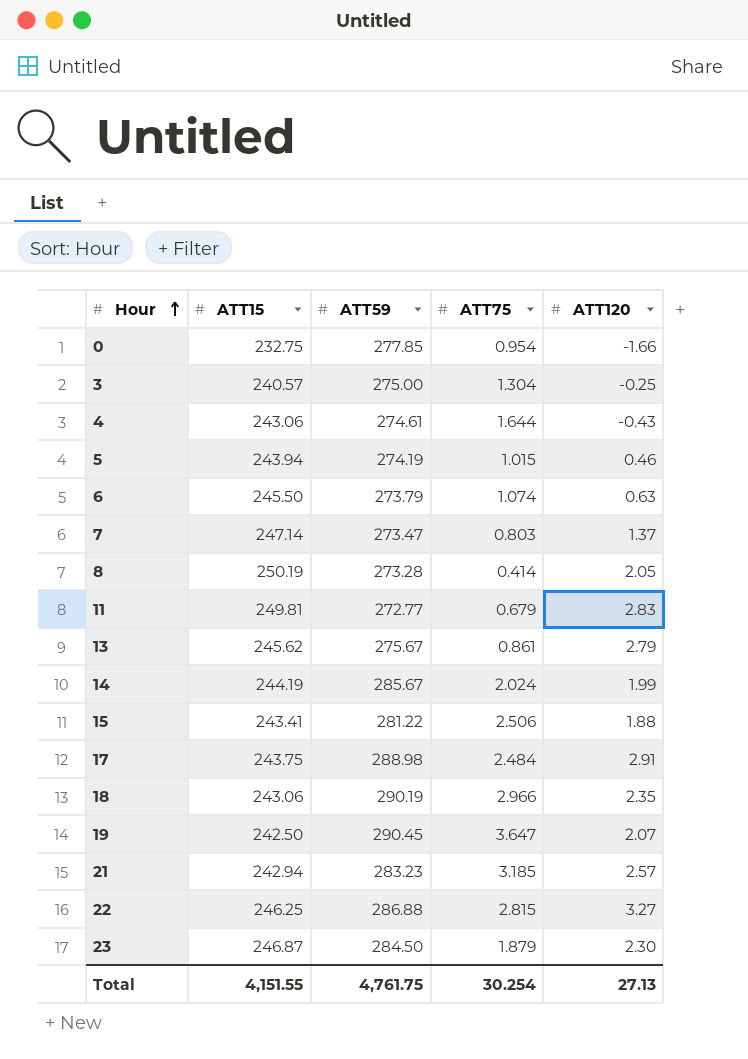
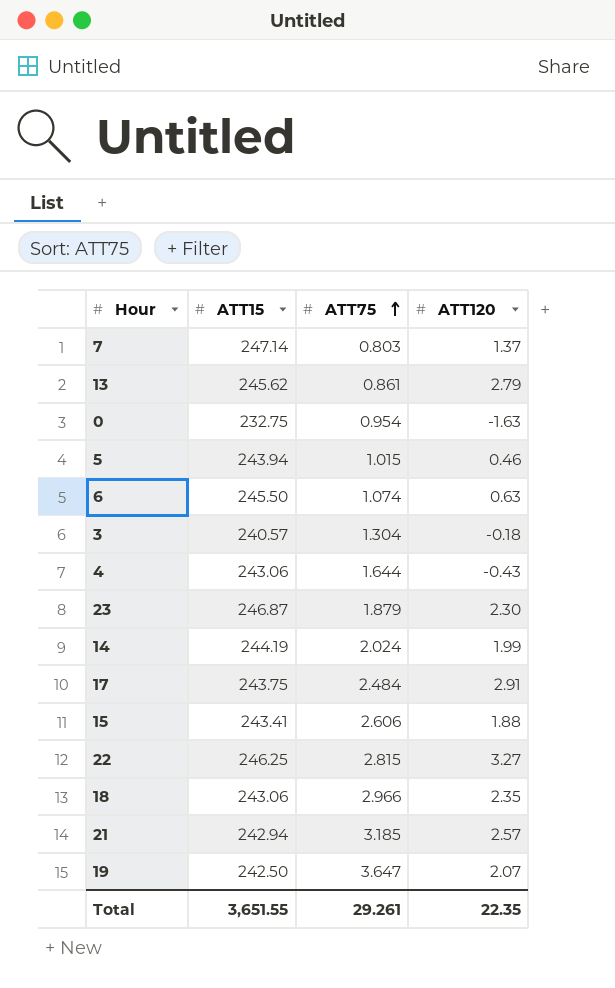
row order: Hour ascending -> ATT75 ascending
column ATT59 | position: 3 -> none
row 8: 250.19 | 273.28 | 0.414 | 2.05 -> none
row 11: 249.81 | 272.77 | 0.679 | 2.83 -> none
0 | ATT120: -1.66 -> -1.63
3 | ATT120: -0.25 -> -0.18
15 | ATT75: 2.506 -> 2.606
Total | ATT15: 4,151.55 -> 3,651.55
Total | ATT75: 30.254 -> 29.261
Total | ATT120: 27.13 -> 22.35

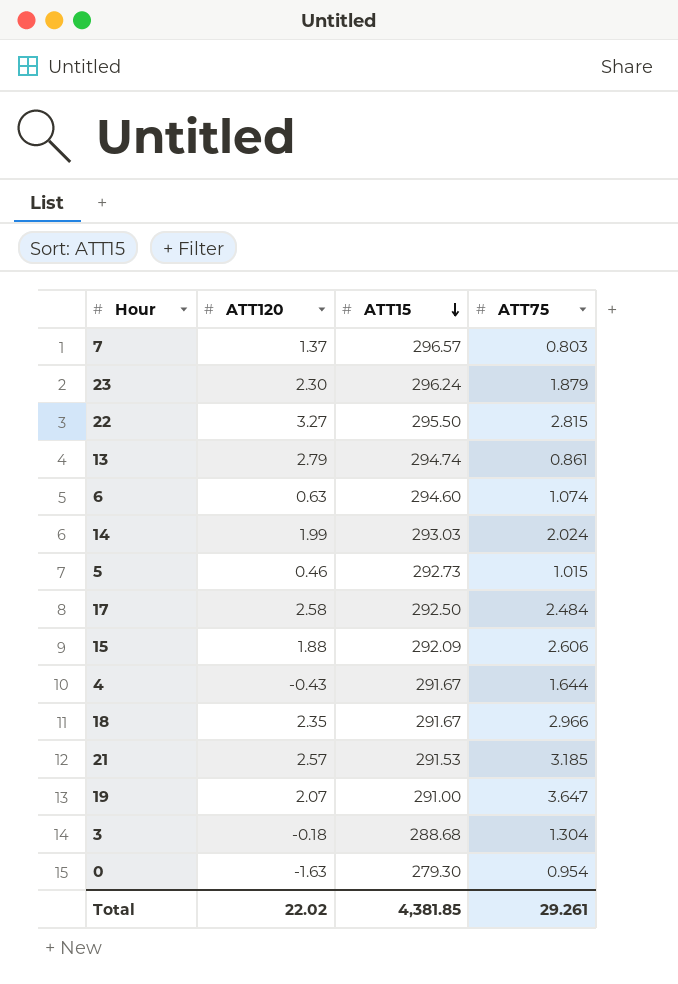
row order: ATT75 ascending -> ATT15 descending
column ATT120 | position: 4 -> 2
7 | ATT15: 247.14 -> 296.57
23 | ATT15: 246.87 -> 296.24
22 | ATT15: 246.25 -> 295.50
13 | ATT15: 245.62 -> 294.74
6 | ATT15: 245.50 -> 294.60
14 | ATT15: 244.19 -> 293.03
5 | ATT15: 243.94 -> 292.73
17 | ATT120: 2.91 -> 2.58
17 | ATT15: 243.75 -> 292.50
15 | ATT15: 243.41 -> 292.09
4 | ATT15: 243.06 -> 291.67
18 | ATT15: 243.06 -> 291.67
21 | ATT15: 242.94 -> 291.53
19 | ATT15: 242.50 -> 291.00
3 | ATT15: 240.57 -> 288.68
0 | ATT15: 232.75 -> 279.30
Total | ATT120: 22.35 -> 22.02
Total | ATT15: 3,651.55 -> 4,381.85

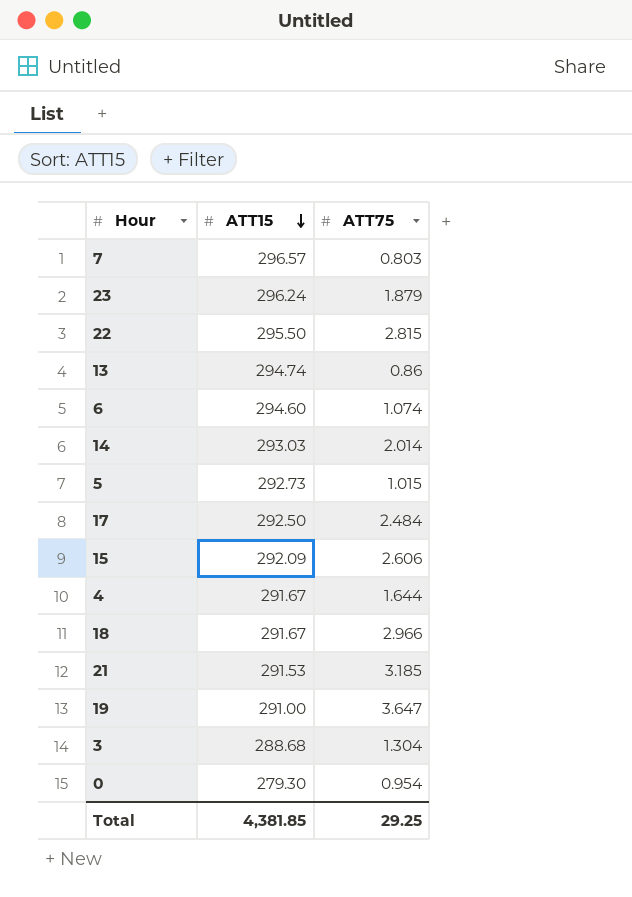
column ATT120 | position: 2 -> none
13 | ATT75: 0.861 -> 0.86
14 | ATT75: 2.024 -> 2.014
Total | ATT75: 29.261 -> 29.25

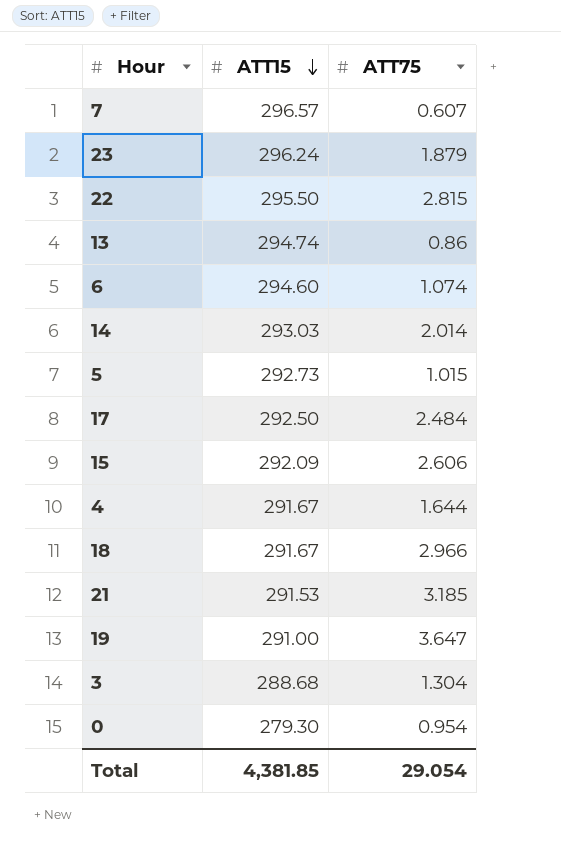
7 | ATT75: 0.803 -> 0.607
Total | ATT75: 29.25 -> 29.054

